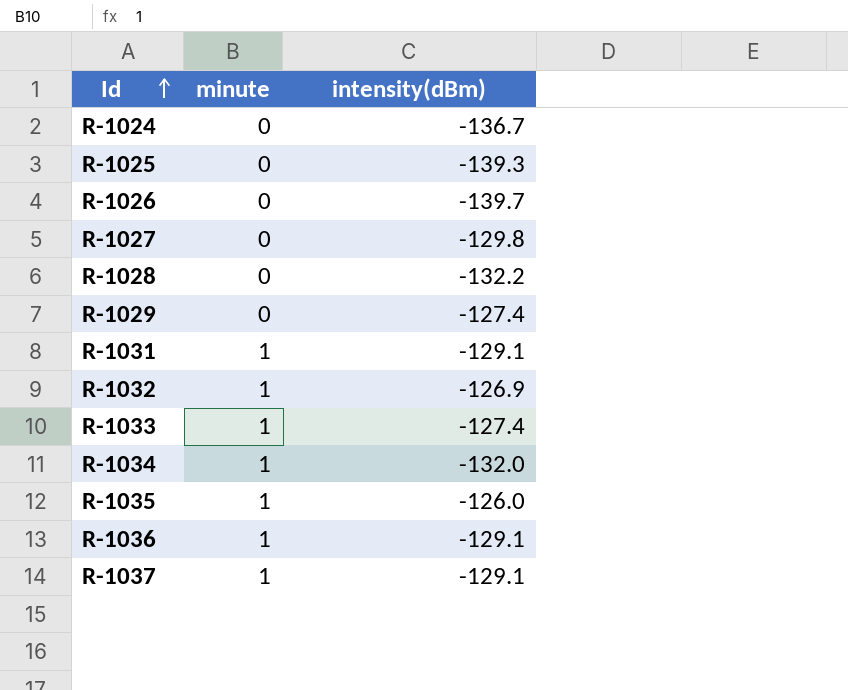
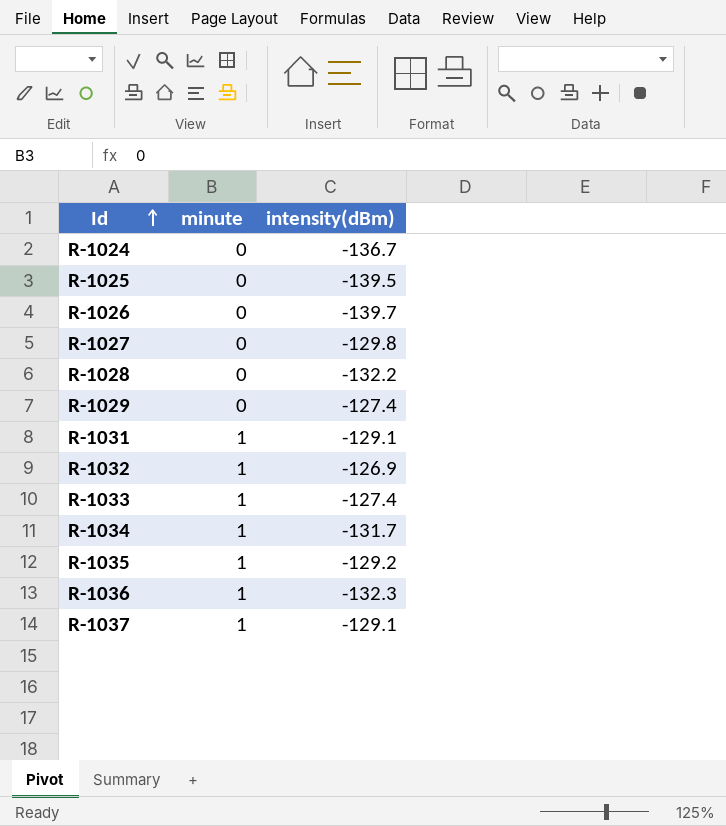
R-1025 | intensity(dBm): -139.3 -> -139.5
R-1034 | intensity(dBm): -132.0 -> -131.7
R-1035 | intensity(dBm): -126.0 -> -129.2
R-1036 | intensity(dBm): -129.1 -> -132.3

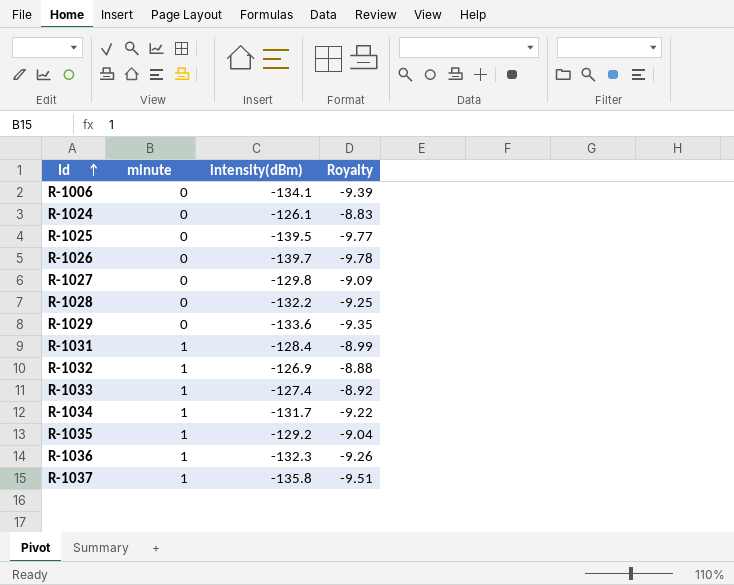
column Royalty | formula: none -> [intensity(dBm)] * 0.07
row R-1006: none -> 0 | -134.1 | -9.39
R-1024 | intensity(dBm): -136.7 -> -126.1
R-1029 | intensity(dBm): -127.4 -> -133.6
R-1031 | intensity(dBm): -129.1 -> -128.4
R-1037 | intensity(dBm): -129.1 -> -135.8

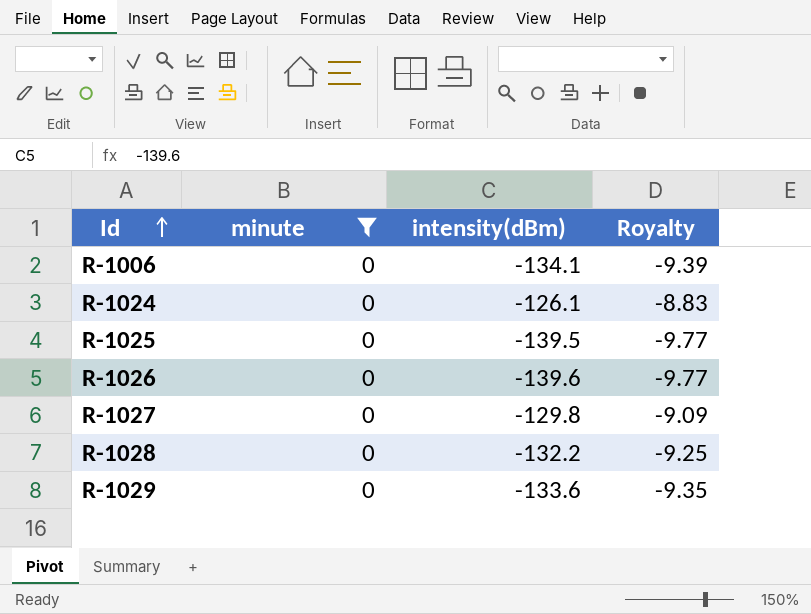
filter: none -> minute = 0
R-1026 | intensity(dBm): -139.7 -> -139.6
R-1026 | Royalty: -9.78 -> -9.77

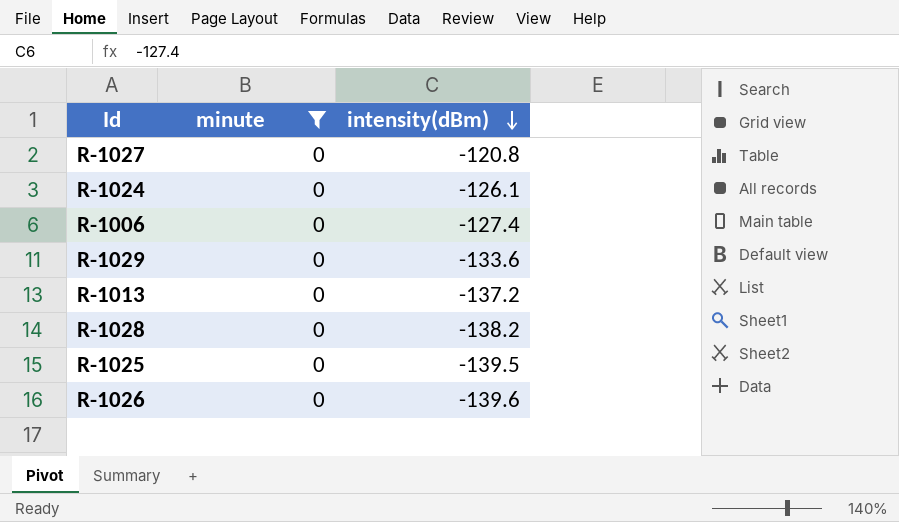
row order: Id ascending -> intensity(dBm) descending
column Royalty | formula: [intensity(dBm)] * 0.07 -> none
R-1027 | intensity(dBm): -129.8 -> -120.8
R-1006 | intensity(dBm): -134.1 -> -127.4
row R-1013: none -> 0 | -137.2
R-1028 | intensity(dBm): -132.2 -> -138.2

